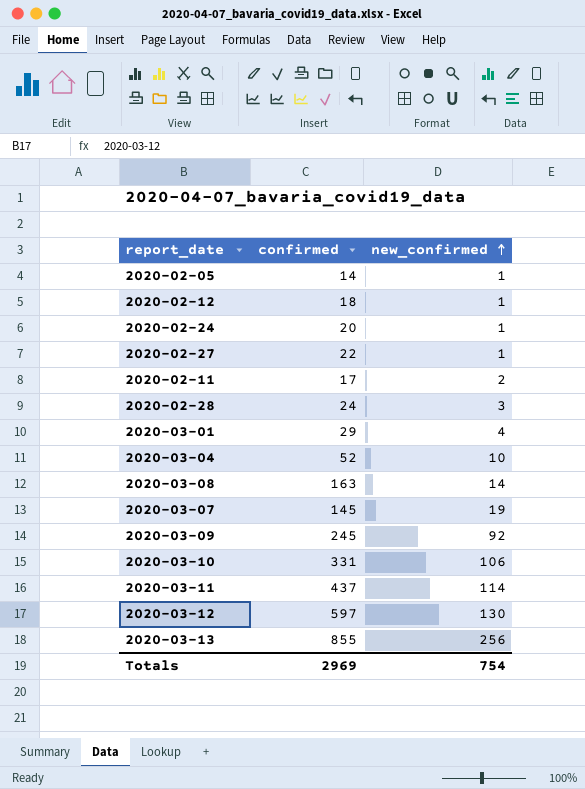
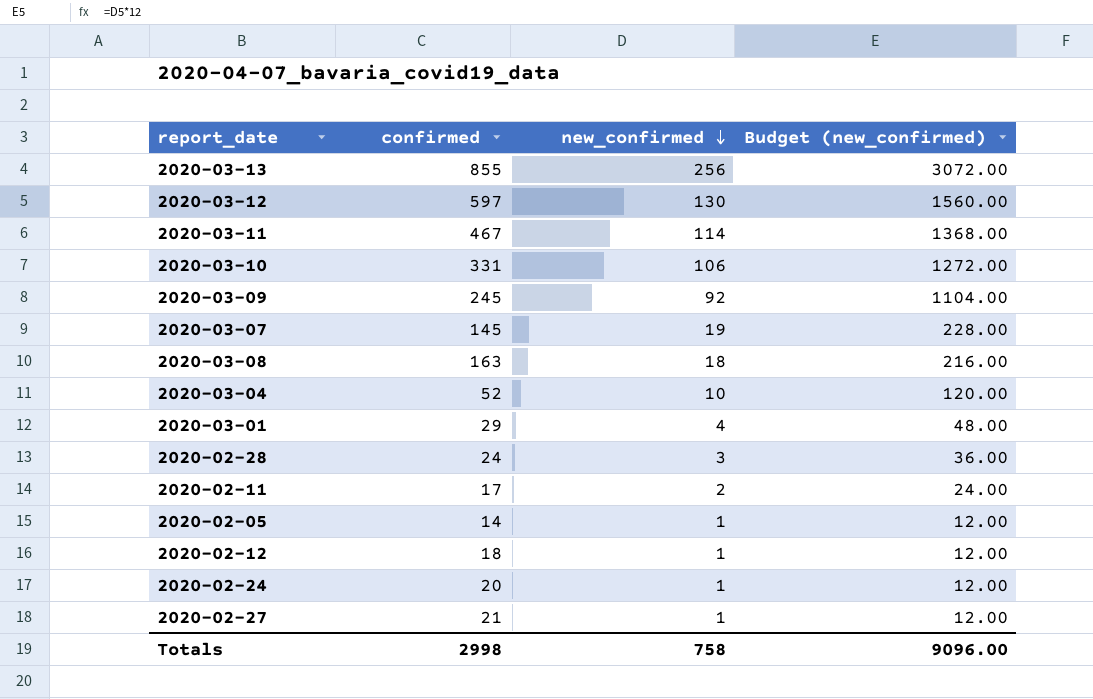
row order: new_confirmed ascending -> new_confirmed descending
column Budget (new_confirmed) | formula: none -> [new_confirmed] * 12
2020-03-11 | confirmed: 437 -> 467
2020-03-08 | new_confirmed: 14 -> 18
2020-02-27 | confirmed: 22 -> 21
Totals | confirmed: 2969 -> 2998
Totals | new_confirmed: 754 -> 758

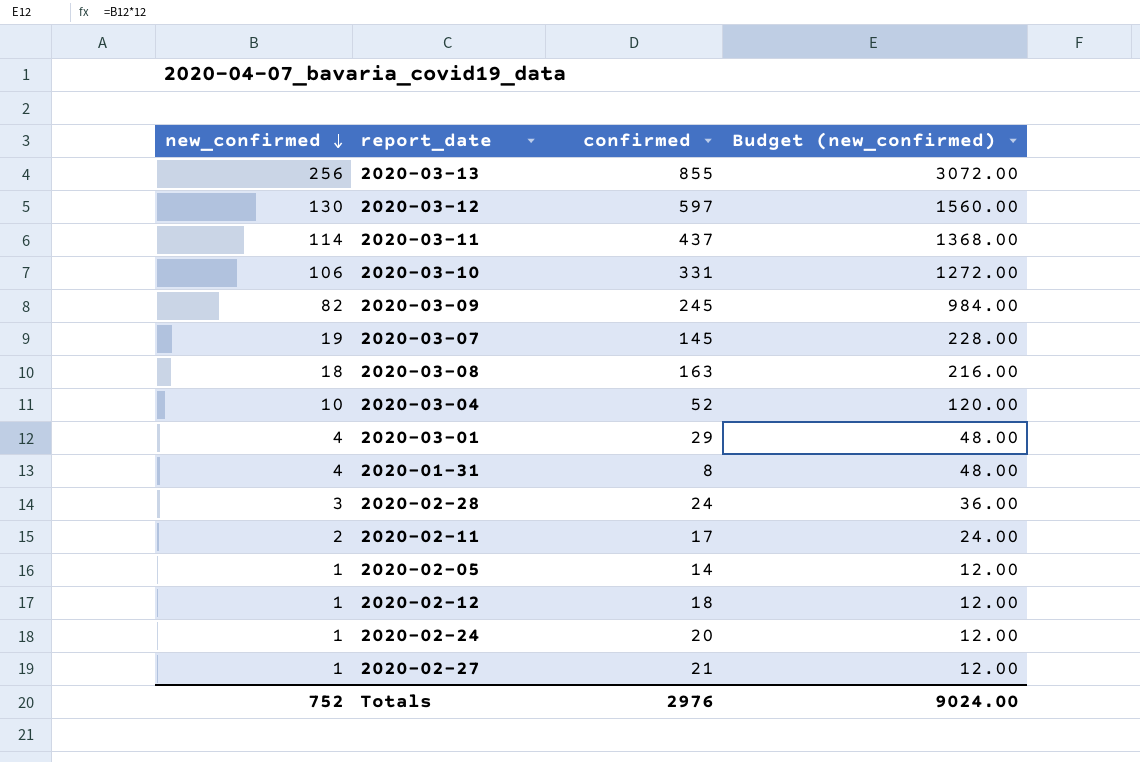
column new_confirmed | position: 3 -> 1
2020-03-11 | confirmed: 467 -> 437
2020-03-09 | new_confirmed: 92 -> 82
2020-03-09 | Budget (new_confirmed): 1104.00 -> 984.00
row 2020-01-31: none -> 4 | 8 | 48.00
Totals | new_confirmed: 758 -> 752
Totals | confirmed: 2998 -> 2976
Totals | Budget (new_confirmed): 9096.00 -> 9024.00

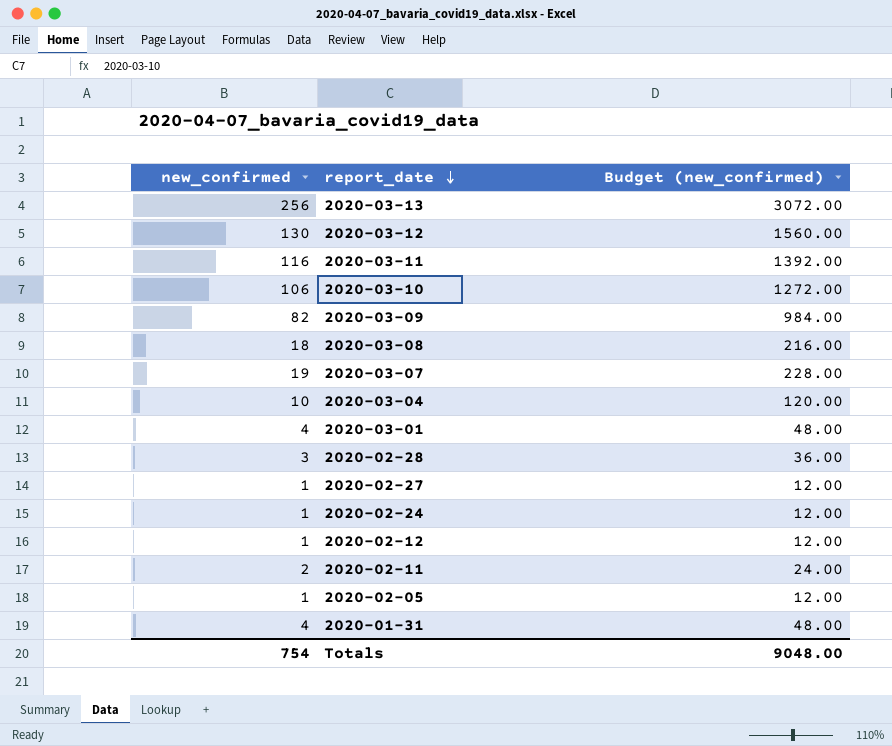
row order: new_confirmed descending -> report_date descending
column confirmed | position: 3 -> none
2020-03-11 | new_confirmed: 114 -> 116
2020-03-11 | Budget (new_confirmed): 1368.00 -> 1392.00
Totals | new_confirmed: 752 -> 754
Totals | Budget (new_confirmed): 9024.00 -> 9048.00

